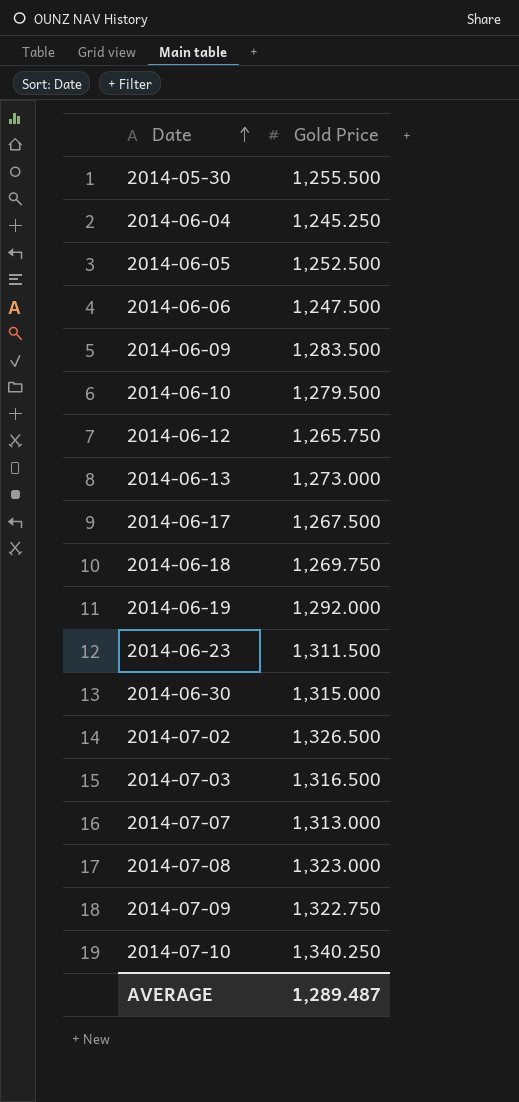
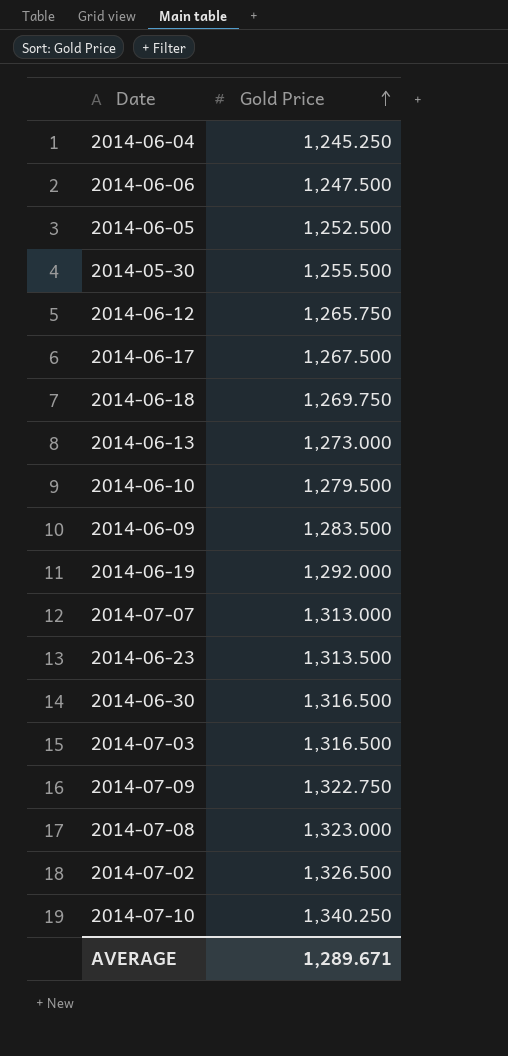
row order: Date ascending -> Gold Price ascending
2014-06-23 | Gold Price: 1,311.500 -> 1,313.500
2014-06-30 | Gold Price: 1,315.000 -> 1,316.500
AVERAGE | Gold Price: 1,289.487 -> 1,289.671

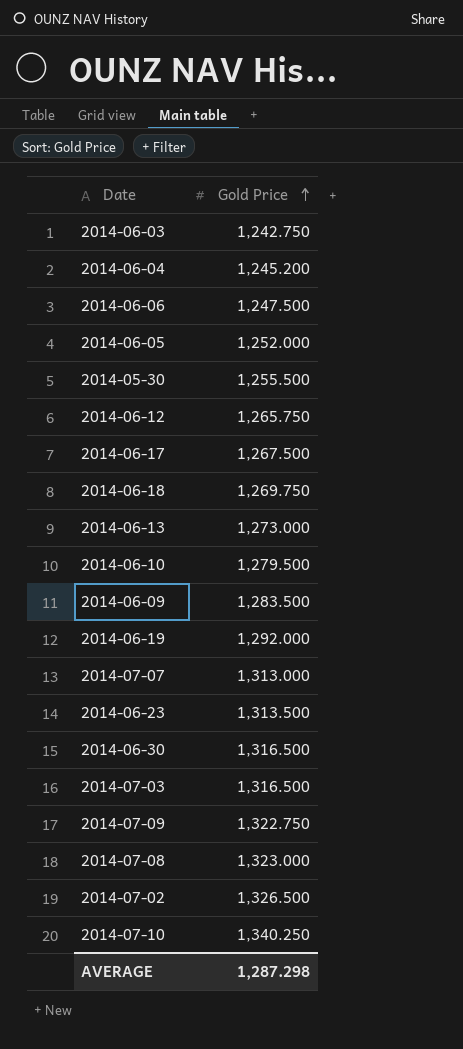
row 2014-06-03: none -> 1,242.750
2014-06-04 | Gold Price: 1,245.250 -> 1,245.200
2014-06-05 | Gold Price: 1,252.500 -> 1,252.000
AVERAGE | Gold Price: 1,289.671 -> 1,287.298

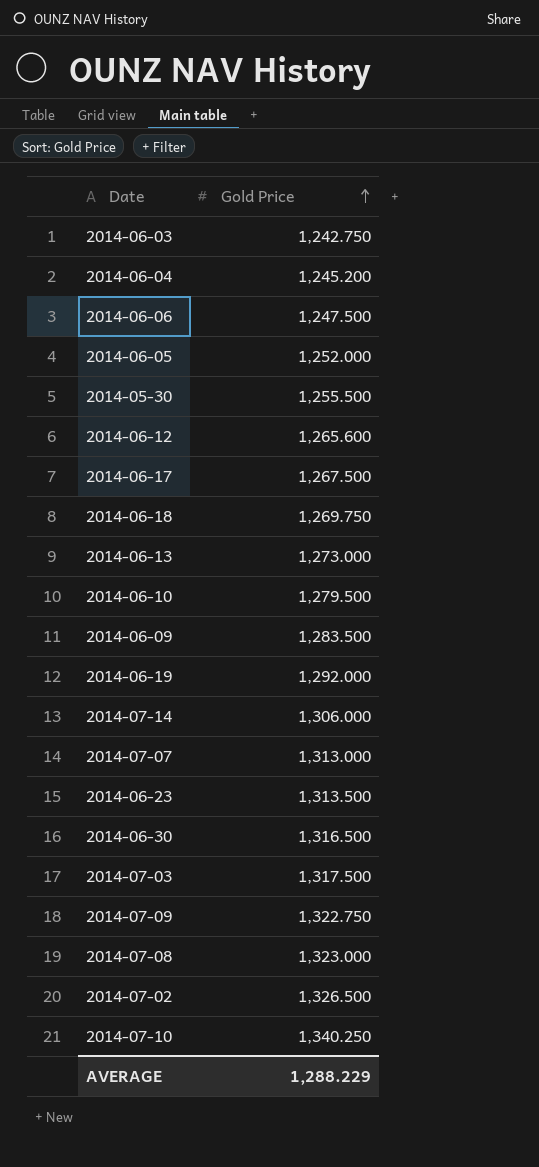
2014-06-12 | Gold Price: 1,265.750 -> 1,265.600
row 2014-07-14: none -> 1,306.000
2014-07-03 | Gold Price: 1,316.500 -> 1,317.500
AVERAGE | Gold Price: 1,287.298 -> 1,288.229

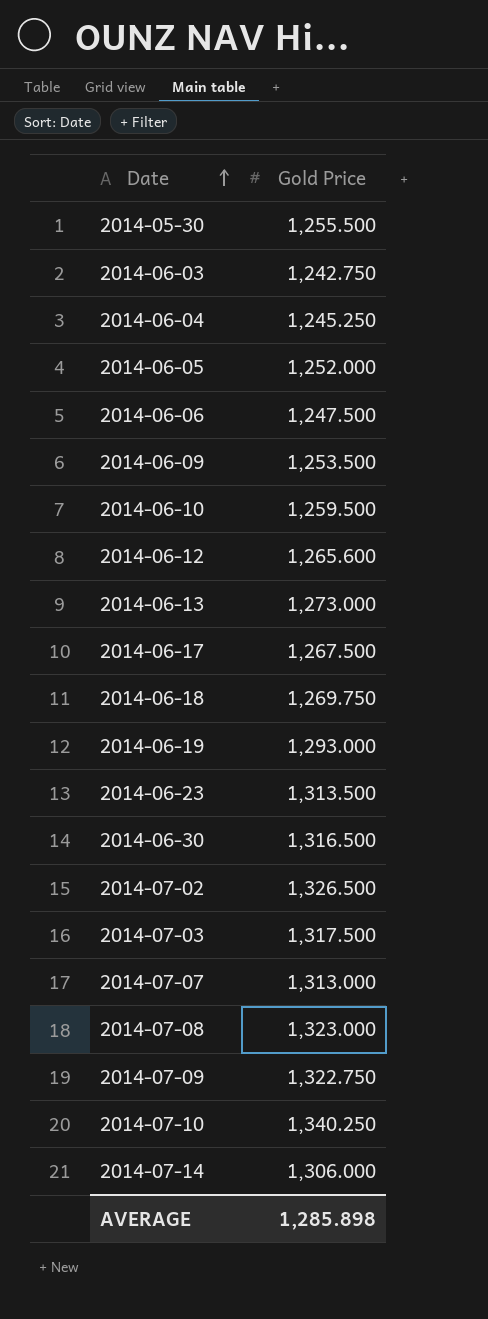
row order: Gold Price ascending -> Date ascending
2014-06-04 | Gold Price: 1,245.200 -> 1,245.250
2014-06-09 | Gold Price: 1,283.500 -> 1,253.500
2014-06-10 | Gold Price: 1,279.500 -> 1,259.500
2014-06-19 | Gold Price: 1,292.000 -> 1,293.000
AVERAGE | Gold Price: 1,288.229 -> 1,285.898

